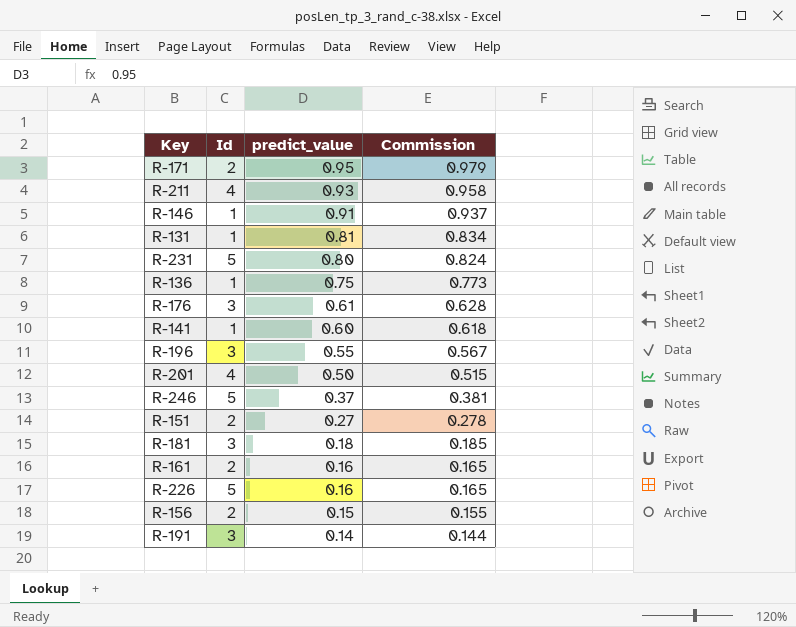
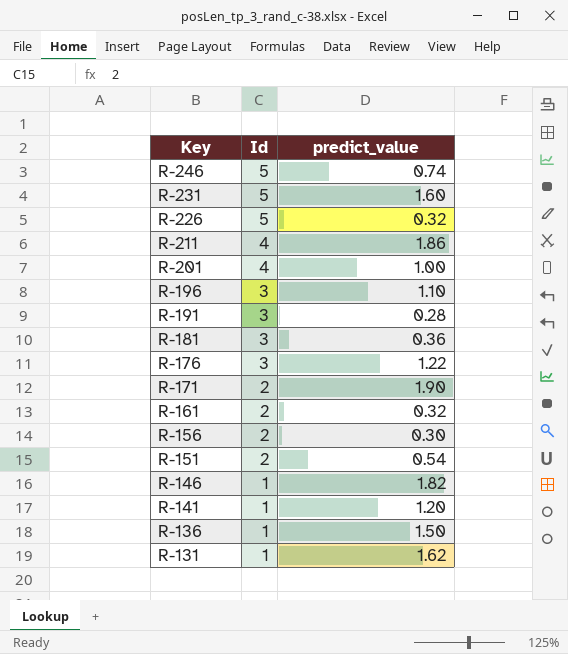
row order: predict_value descending -> Key descending
column Commission | formula: [predict_value] * 1.03 -> none
R-246 | predict_value: 0.37 -> 0.74
R-231 | predict_value: 0.80 -> 1.60
R-226 | predict_value: 0.16 -> 0.32
R-211 | predict_value: 0.93 -> 1.86
R-201 | predict_value: 0.50 -> 1.00
R-196 | predict_value: 0.55 -> 1.10
R-191 | predict_value: 0.14 -> 0.28
R-181 | predict_value: 0.18 -> 0.36
R-176 | predict_value: 0.61 -> 1.22
R-171 | predict_value: 0.95 -> 1.90
R-161 | predict_value: 0.16 -> 0.32
R-156 | predict_value: 0.15 -> 0.30
R-151 | predict_value: 0.27 -> 0.54
R-146 | predict_value: 0.91 -> 1.82
R-141 | predict_value: 0.60 -> 1.20
R-136 | predict_value: 0.75 -> 1.50
R-131 | predict_value: 0.81 -> 1.62

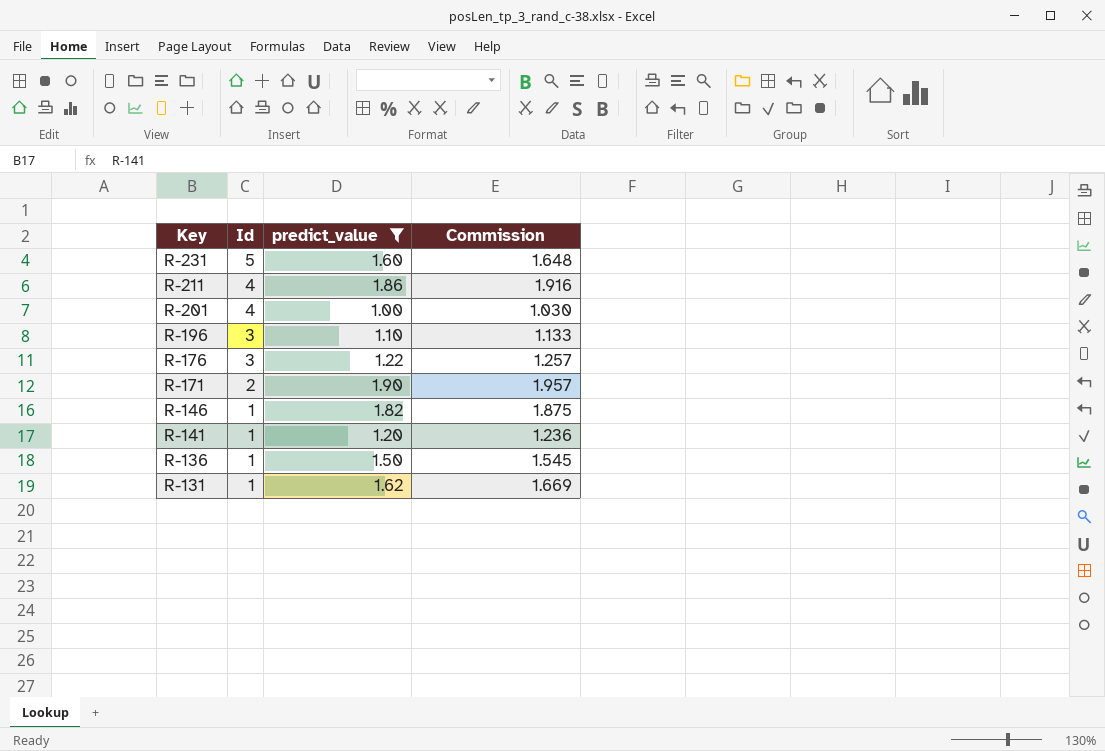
filter: none -> predict_value >= 1.00
column Commission | formula: none -> [predict_value] * 1.03

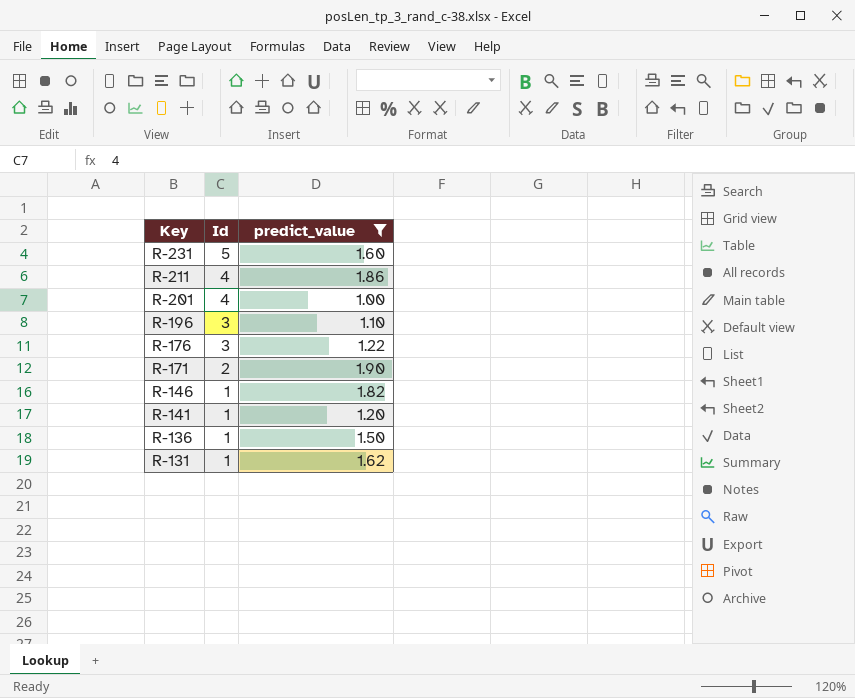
column Commission | formula: [predict_value] * 1.03 -> none

